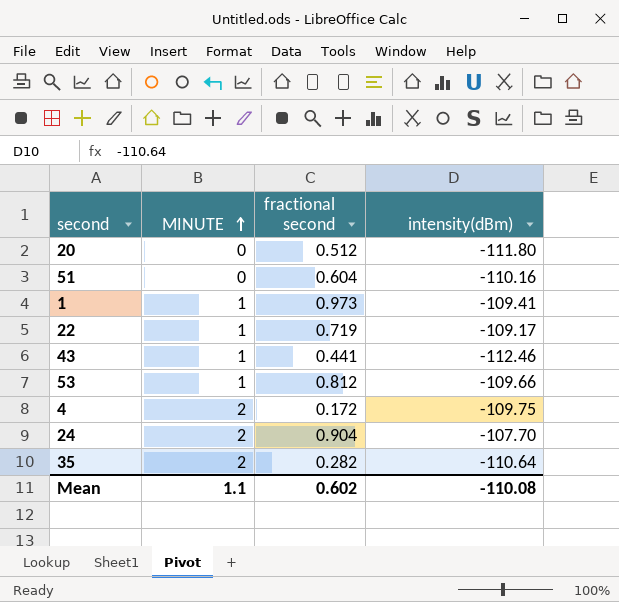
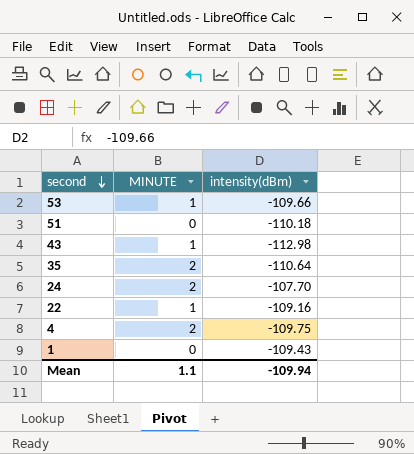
row order: MINUTE ascending -> second descending
column fractional second | position: 3 -> none
row 20: 0 | 0.512 | -111.80 -> none
51 | intensity(dBm): -110.16 -> -110.18
43 | intensity(dBm): -112.46 -> -112.98
22 | intensity(dBm): -109.17 -> -109.16
1 | MINUTE: 1 -> 0
1 | intensity(dBm): -109.41 -> -109.43
Mean | intensity(dBm): -110.08 -> -109.94

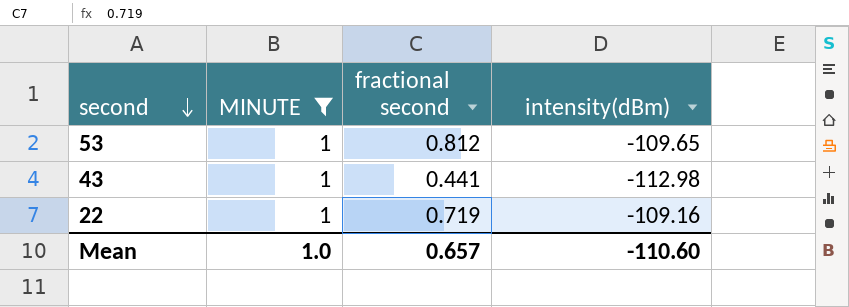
filter: none -> MINUTE = 1
column fractional second | position: none -> 3
53 | intensity(dBm): -109.66 -> -109.65
Mean | MINUTE: 1.1 -> 1.0
Mean | intensity(dBm): -109.94 -> -110.60

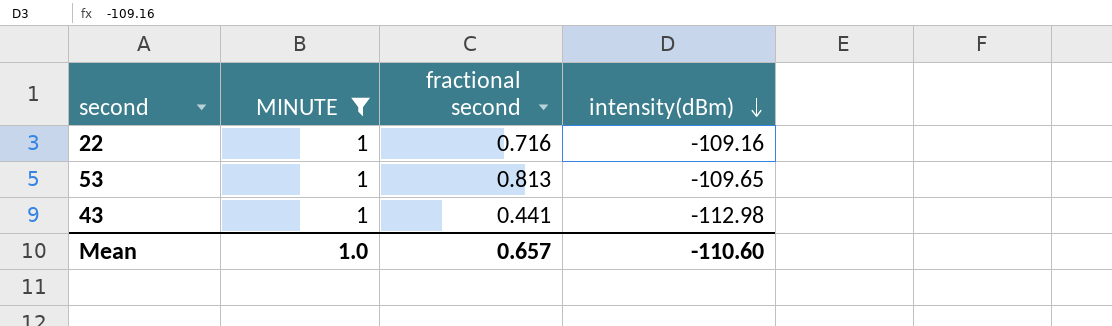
row order: second descending -> intensity(dBm) descending
22 | fractional second: 0.719 -> 0.716
53 | fractional second: 0.812 -> 0.813

